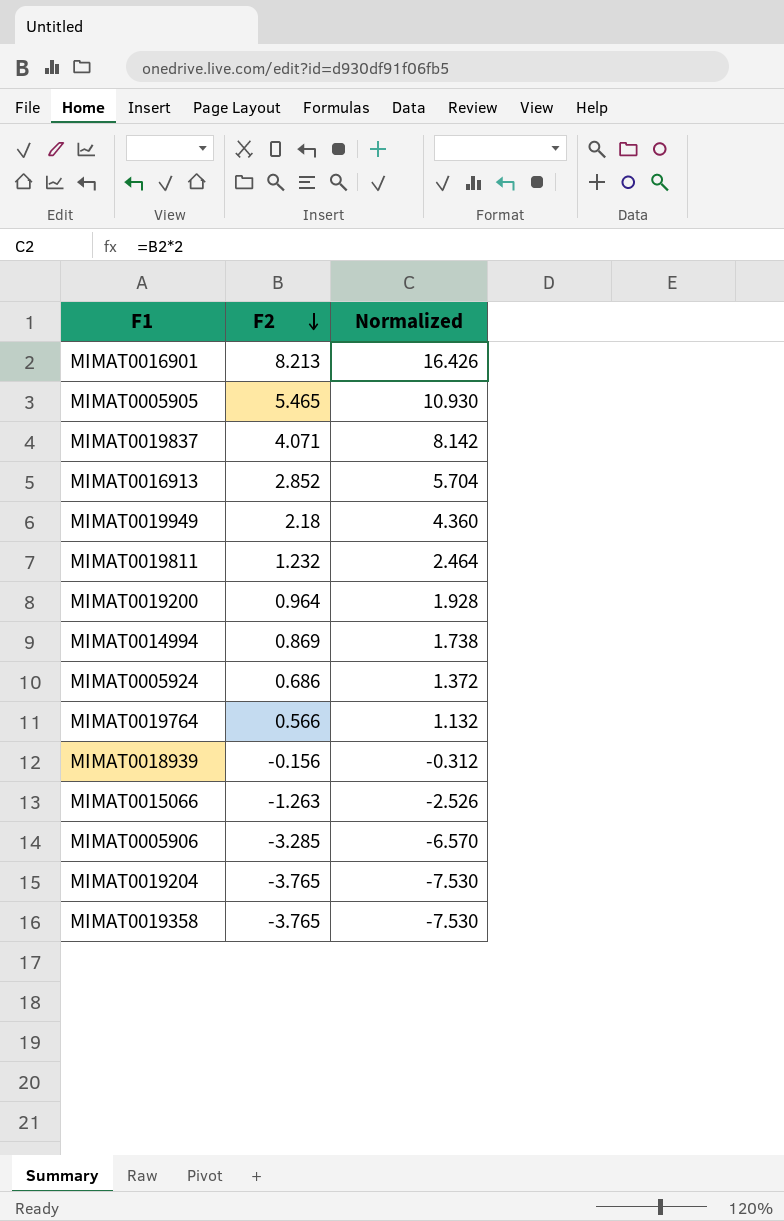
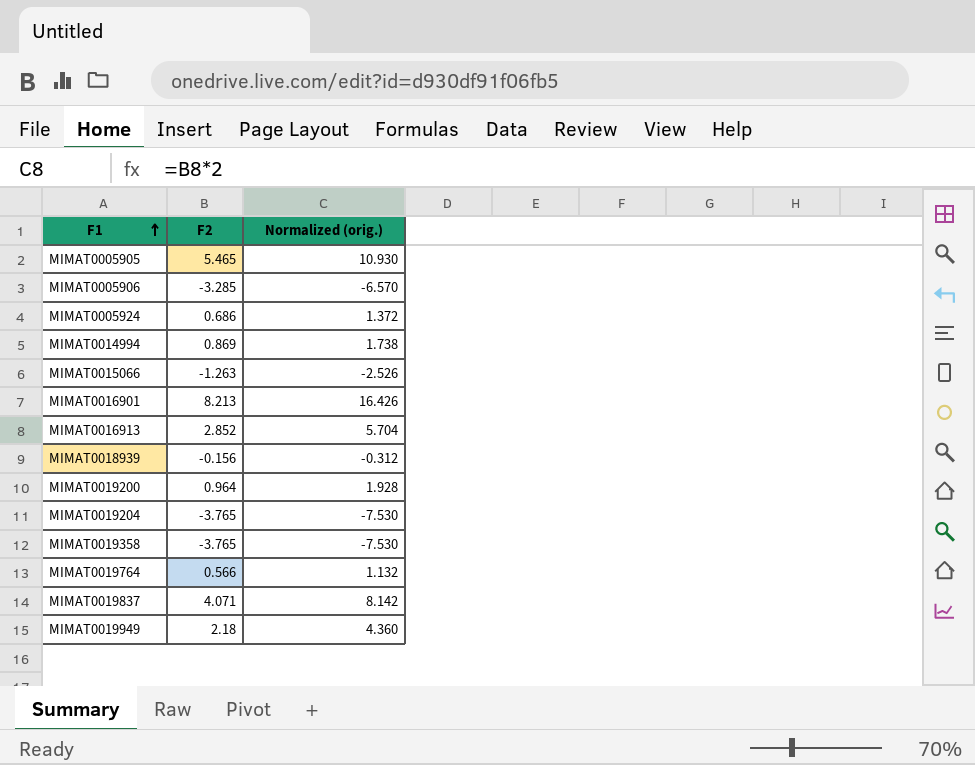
row order: F2 descending -> F1 ascending
column name: Normalized -> Normalized (orig.)
row MIMAT0019811: 1.232 | 2.464 -> none

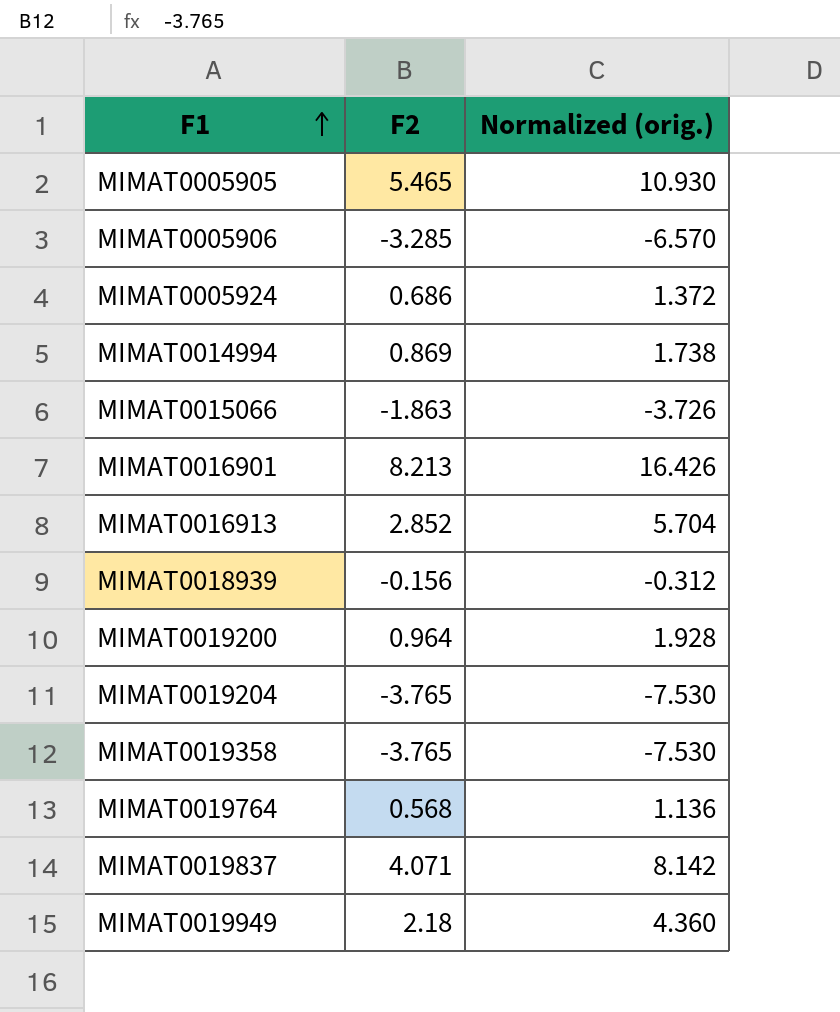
MIMAT0015066 | F2: -1.263 -> -1.863
MIMAT0015066 | Normalized (orig.): -2.526 -> -3.726
MIMAT0019764 | F2: 0.566 -> 0.568
MIMAT0019764 | Normalized (orig.): 1.132 -> 1.136

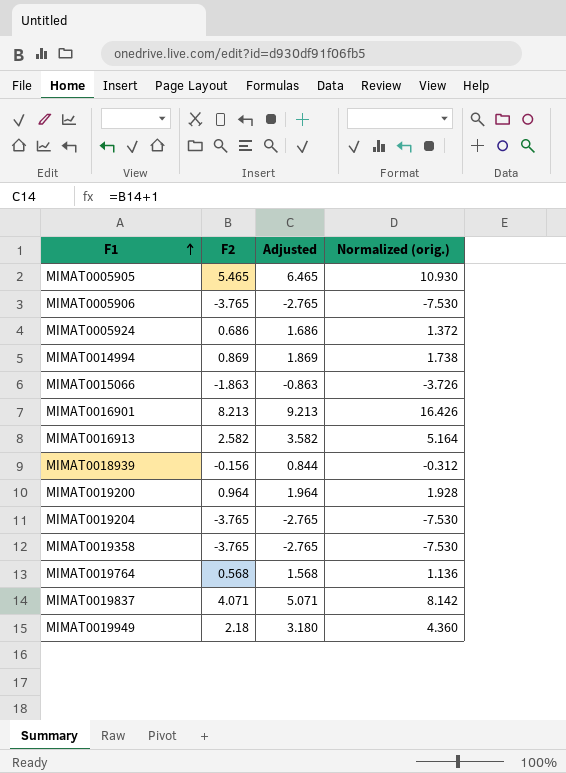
column Adjusted | formula: none -> [F2] + 1
MIMAT0005906 | F2: -3.285 -> -3.765
MIMAT0005906 | Normalized (orig.): -6.570 -> -7.530
MIMAT0016913 | F2: 2.852 -> 2.582
MIMAT0016913 | Normalized (orig.): 5.704 -> 5.164

